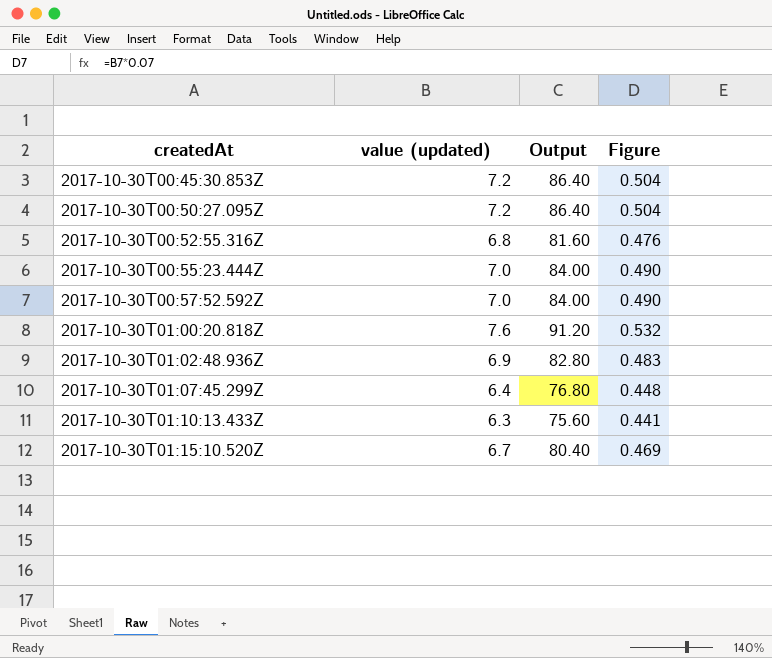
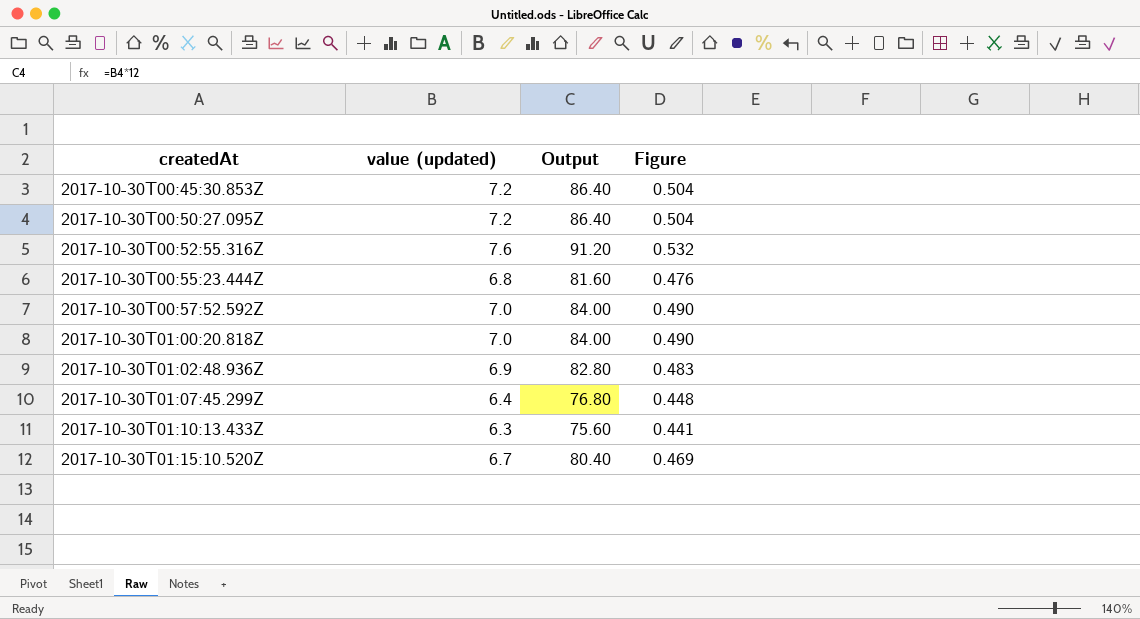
2017-10-30T00:52:55.316Z | value (updated): 6.8 -> 7.6
2017-10-30T00:52:55.316Z | Output: 81.60 -> 91.20
2017-10-30T00:52:55.316Z | Figure: 0.476 -> 0.532
2017-10-30T00:55:23.444Z | value (updated): 7.0 -> 6.8
2017-10-30T00:55:23.444Z | Output: 84.00 -> 81.60
2017-10-30T00:55:23.444Z | Figure: 0.490 -> 0.476
2017-10-30T01:00:20.818Z | value (updated): 7.6 -> 7.0
2017-10-30T01:00:20.818Z | Output: 91.20 -> 84.00
2017-10-30T01:00:20.818Z | Figure: 0.532 -> 0.490

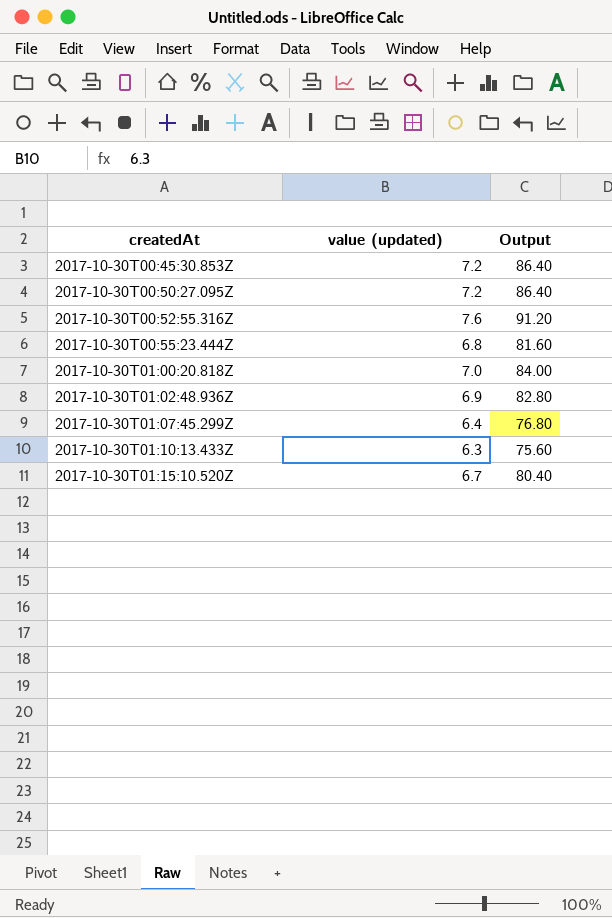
column Figure | formula: [value (updated)] * 0.07 -> none
row 2017-10-30T00:57:52.592Z: 7.0 | 84.00 | 0.490 -> none

